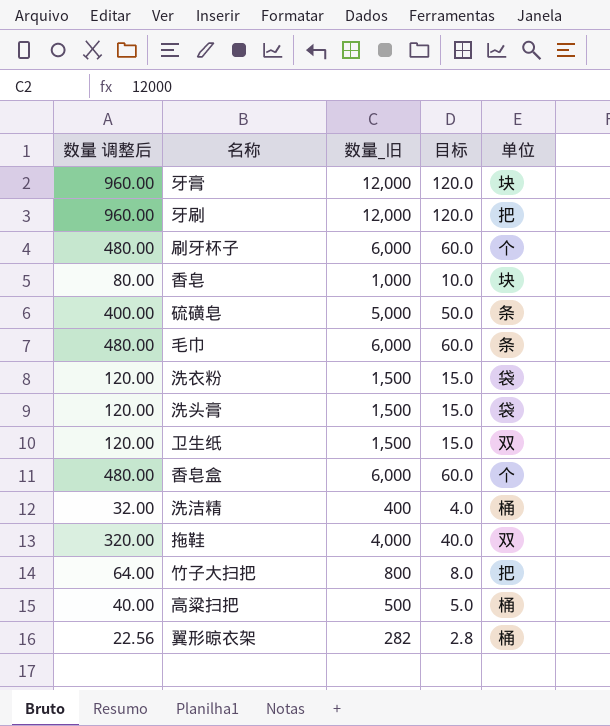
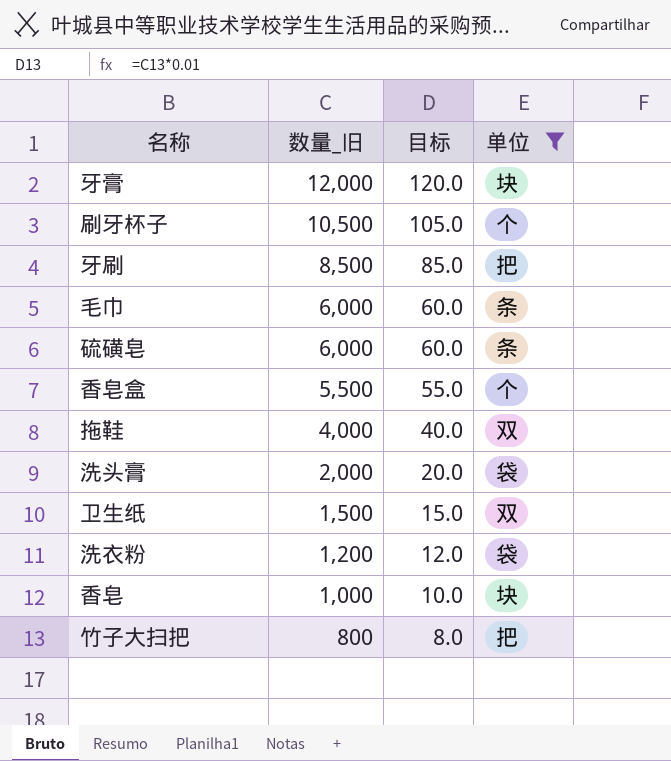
filter: none -> 单位 != 桶
row order: none -> 数量_旧 descending
column 数量 调整后 | formula: [数量_旧] * 0.08 -> none
刷牙杯子 | 数量_旧: 6,000 -> 10,500
刷牙杯子 | 目标: 60.0 -> 105.0
牙刷 | 数量_旧: 12,000 -> 8,500
牙刷 | 目标: 120.0 -> 85.0
硫磺皂 | 数量_旧: 5,000 -> 6,000
硫磺皂 | 目标: 50.0 -> 60.0
香皂盒 | 数量_旧: 6,000 -> 5,500
香皂盒 | 目标: 60.0 -> 55.0
洗头膏 | 数量_旧: 1,500 -> 2,000
洗头膏 | 目标: 15.0 -> 20.0
洗衣粉 | 数量_旧: 1,500 -> 1,200
洗衣粉 | 目标: 15.0 -> 12.0

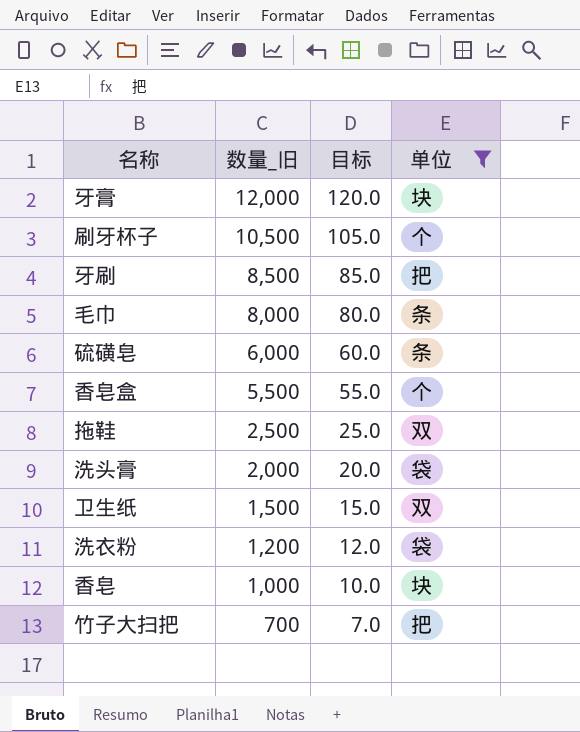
毛巾 | 数量_旧: 6,000 -> 8,000
毛巾 | 目标: 60.0 -> 80.0
拖鞋 | 数量_旧: 4,000 -> 2,500
拖鞋 | 目标: 40.0 -> 25.0
竹子大扫把 | 数量_旧: 800 -> 700
竹子大扫把 | 目标: 8.0 -> 7.0

